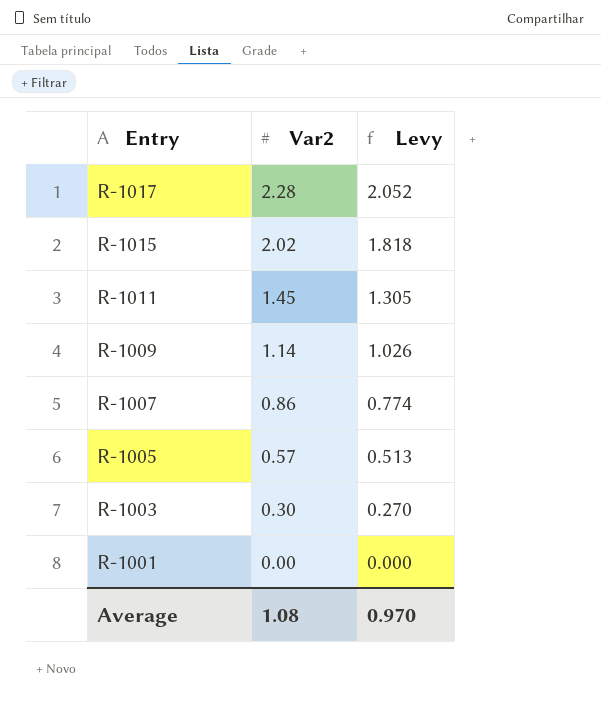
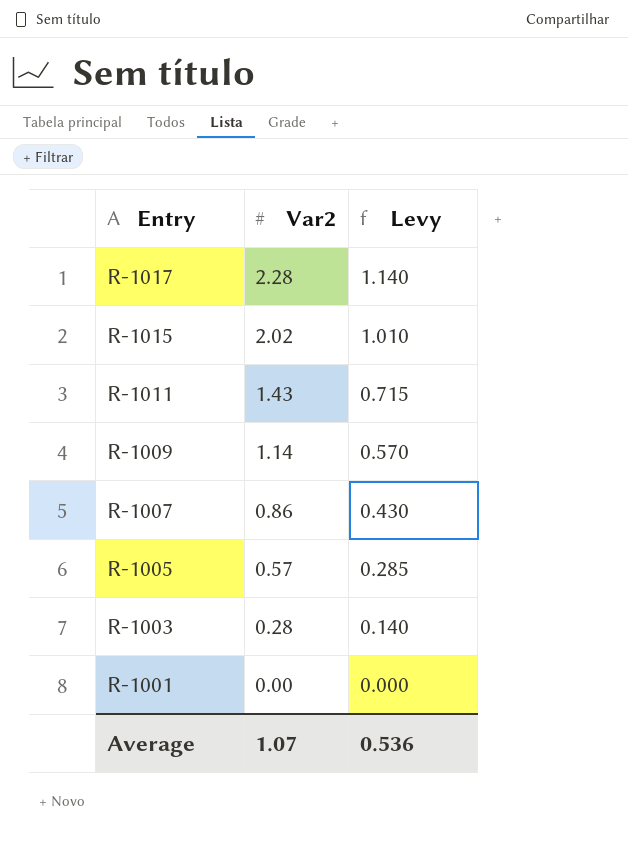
column Levy | formula: [Var2] * 0.9 -> [Var2] * 0.5
R-1011 | Var2: 1.45 -> 1.43
R-1003 | Var2: 0.30 -> 0.28
Average | Var2: 1.08 -> 1.07
Average | Levy: 0.970 -> 0.536

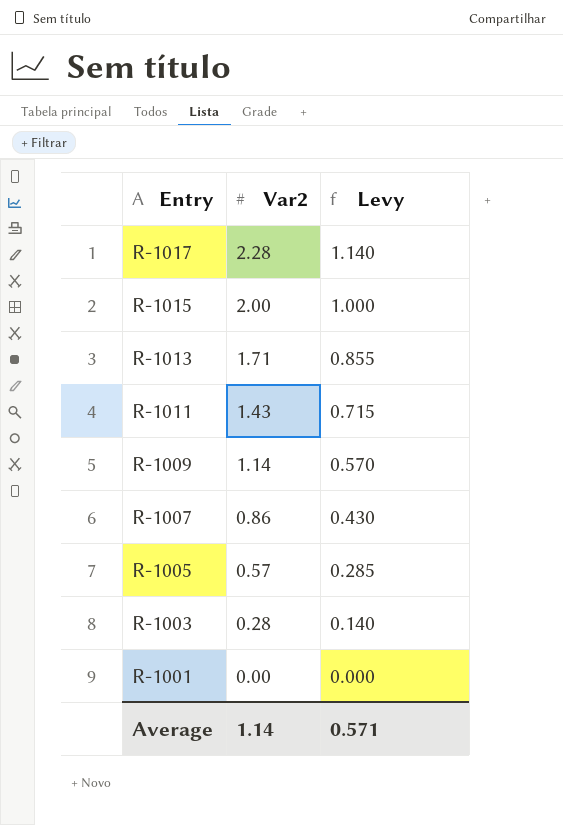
R-1015 | Var2: 2.02 -> 2.00
R-1015 | Levy: 1.010 -> 1.000
row R-1013: none -> 1.71 | 0.855
Average | Var2: 1.07 -> 1.14
Average | Levy: 0.536 -> 0.571

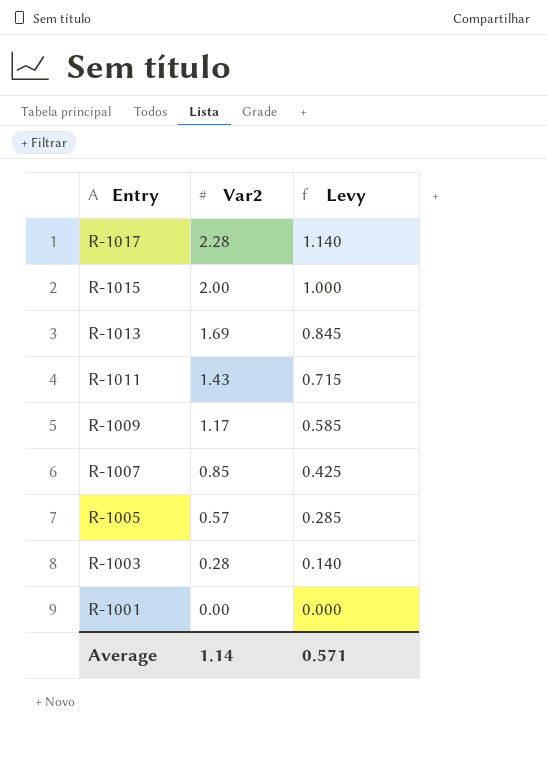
R-1013 | Var2: 1.71 -> 1.69
R-1013 | Levy: 0.855 -> 0.845
R-1009 | Var2: 1.14 -> 1.17
R-1009 | Levy: 0.570 -> 0.585
R-1007 | Var2: 0.86 -> 0.85
R-1007 | Levy: 0.430 -> 0.425

